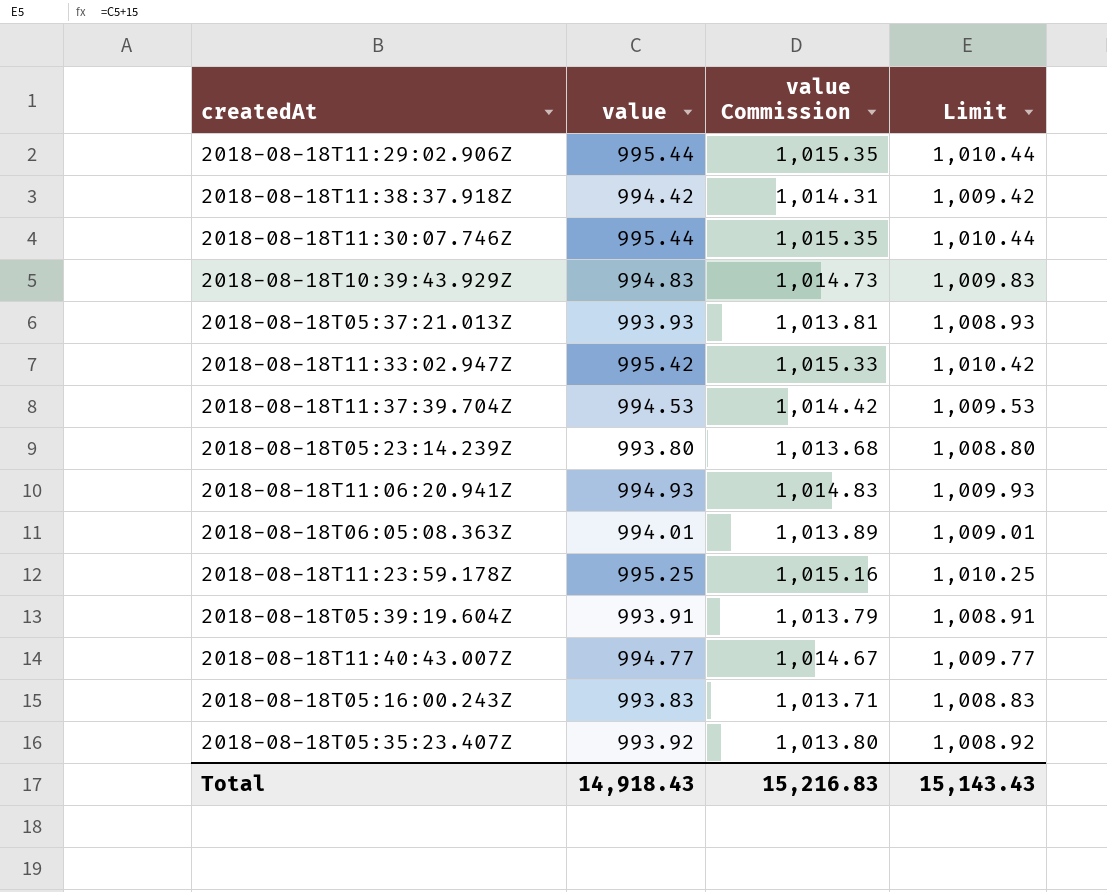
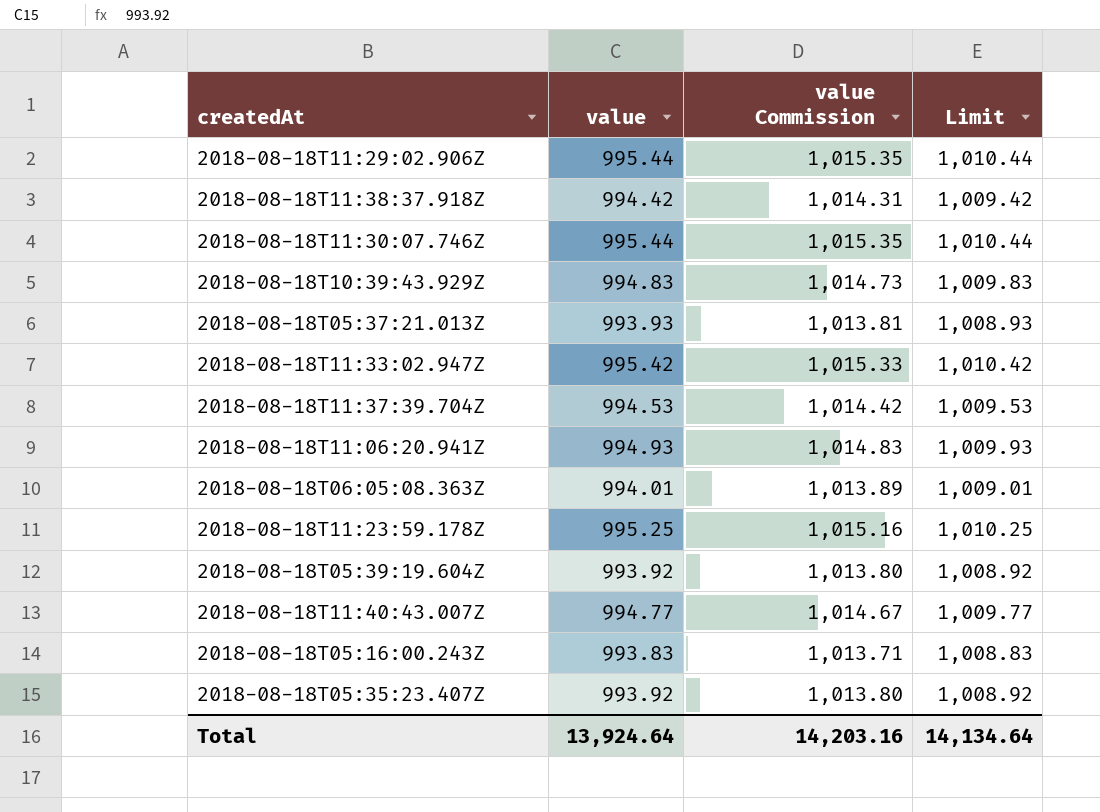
row 2018-08-18T05:23:14.239Z: 993.80 | 1,013.68 | 1,008.80 -> none
2018-08-18T05:39:19.604Z | value: 993.91 -> 993.92
2018-08-18T05:39:19.604Z | value Commission: 1,013.79 -> 1,013.80
2018-08-18T05:39:19.604Z | Limit: 1,008.91 -> 1,008.92
Total | value: 14,918.43 -> 13,924.64
Total | value Commission: 15,216.83 -> 14,203.16
Total | Limit: 15,143.43 -> 14,134.64

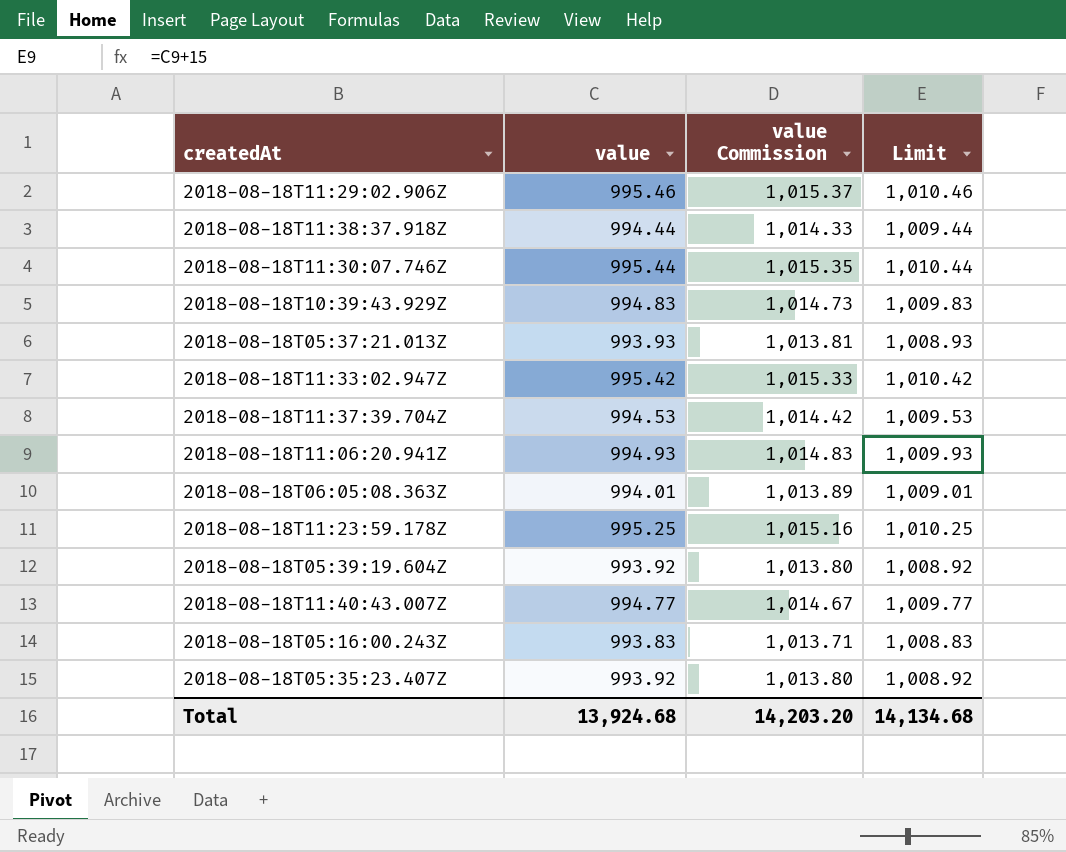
2018-08-18T11:29:02.906Z | value: 995.44 -> 995.46
2018-08-18T11:29:02.906Z | value Commission: 1,015.35 -> 1,015.37
2018-08-18T11:29:02.906Z | Limit: 1,010.44 -> 1,010.46
2018-08-18T11:38:37.918Z | value: 994.42 -> 994.44
2018-08-18T11:38:37.918Z | value Commission: 1,014.31 -> 1,014.33
2018-08-18T11:38:37.918Z | Limit: 1,009.42 -> 1,009.44
Total | value: 13,924.64 -> 13,924.68
Total | value Commission: 14,203.16 -> 14,203.20
Total | Limit: 14,134.64 -> 14,134.68

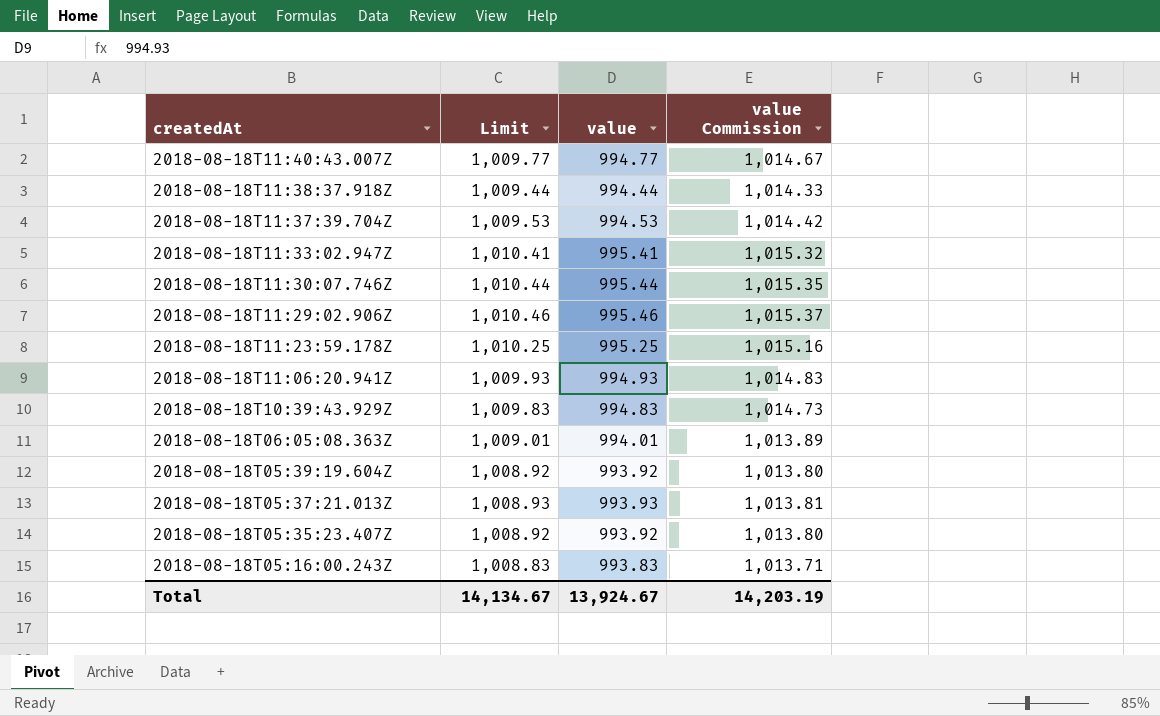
row order: none -> createdAt descending
column Limit | position: 4 -> 2
2018-08-18T11:33:02.947Z | Limit: 1,010.42 -> 1,010.41
2018-08-18T11:33:02.947Z | value: 995.42 -> 995.41
2018-08-18T11:33:02.947Z | value Commission: 1,015.33 -> 1,015.32
Total | Limit: 14,134.68 -> 14,134.67
Total | value: 13,924.68 -> 13,924.67
Total | value Commission: 14,203.20 -> 14,203.19

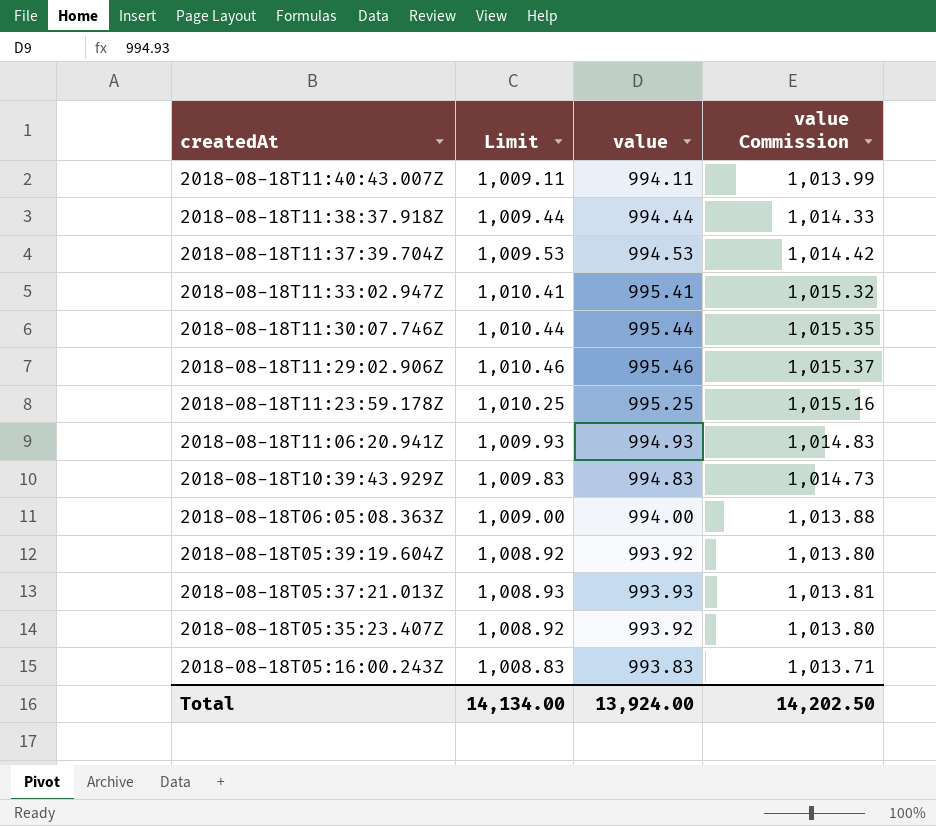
2018-08-18T11:40:43.007Z | Limit: 1,009.77 -> 1,009.11
2018-08-18T11:40:43.007Z | value: 994.77 -> 994.11
2018-08-18T11:40:43.007Z | value Commission: 1,014.67 -> 1,013.99
2018-08-18T06:05:08.363Z | Limit: 1,009.01 -> 1,009.00
2018-08-18T06:05:08.363Z | value: 994.01 -> 994.00
2018-08-18T06:05:08.363Z | value Commission: 1,013.89 -> 1,013.88
Total | Limit: 14,134.67 -> 14,134.00
Total | value: 13,924.67 -> 13,924.00
Total | value Commission: 14,203.19 -> 14,202.50

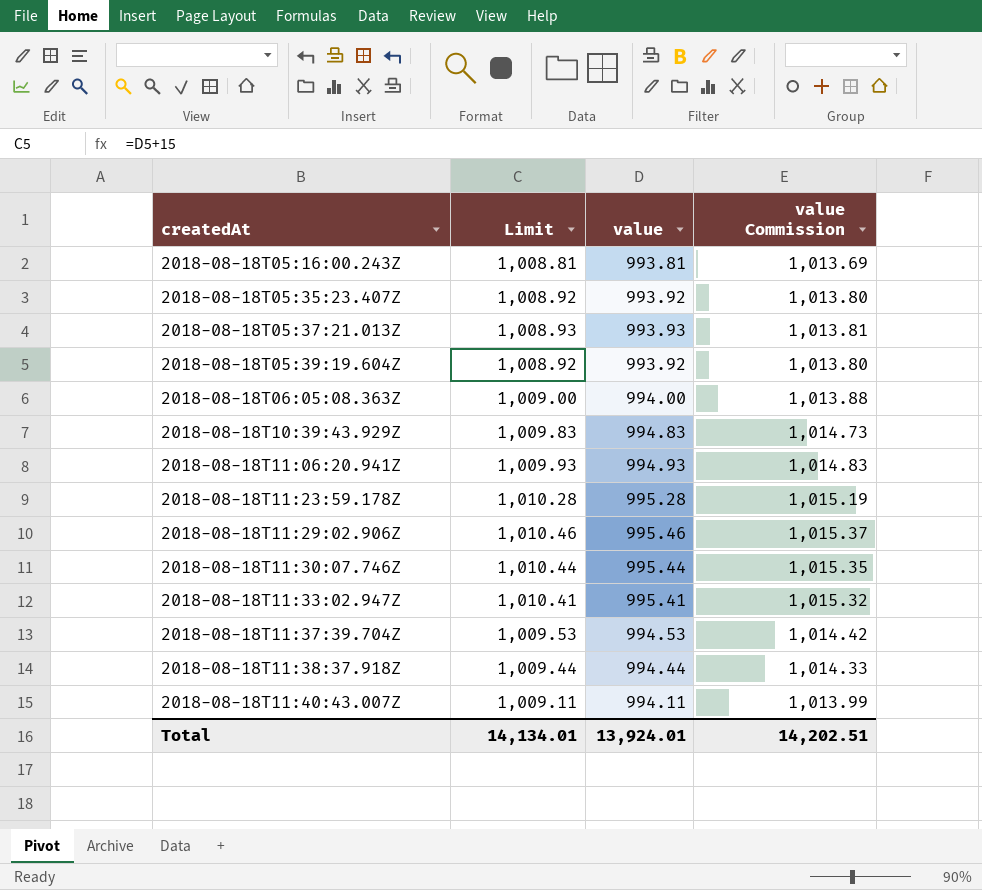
row order: createdAt descending -> createdAt ascending
2018-08-18T05:16:00.243Z | Limit: 1,008.83 -> 1,008.81
2018-08-18T05:16:00.243Z | value: 993.83 -> 993.81
2018-08-18T05:16:00.243Z | value Commission: 1,013.71 -> 1,013.69
2018-08-18T11:23:59.178Z | Limit: 1,010.25 -> 1,010.28
2018-08-18T11:23:59.178Z | value: 995.25 -> 995.28
2018-08-18T11:23:59.178Z | value Commission: 1,015.16 -> 1,015.19
Total | Limit: 14,134.00 -> 14,134.01
Total | value: 13,924.00 -> 13,924.01
Total | value Commission: 14,202.50 -> 14,202.51

